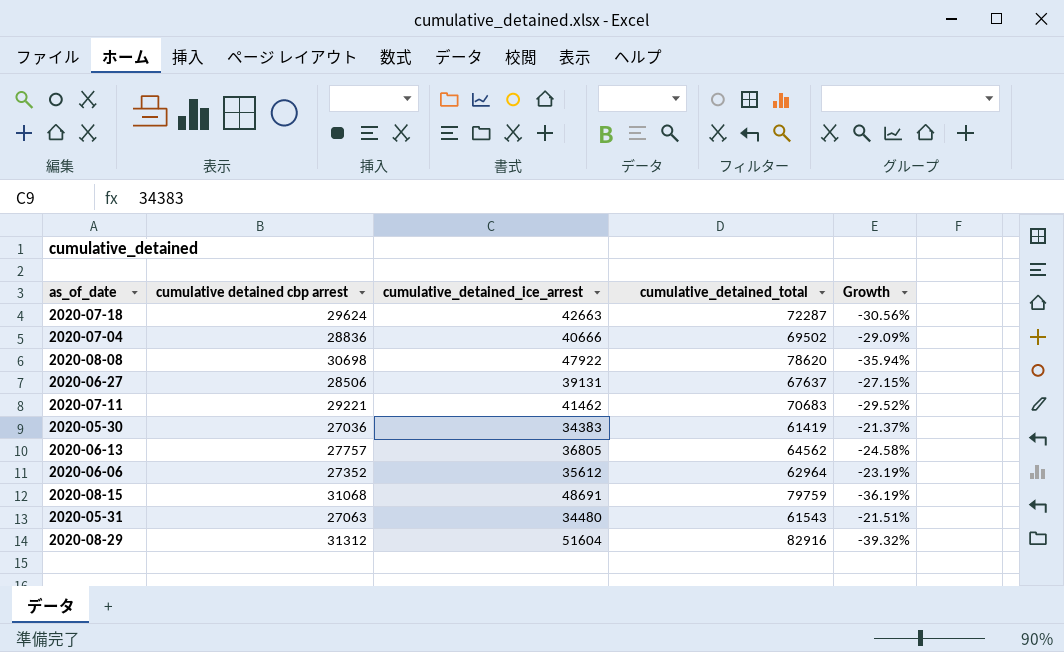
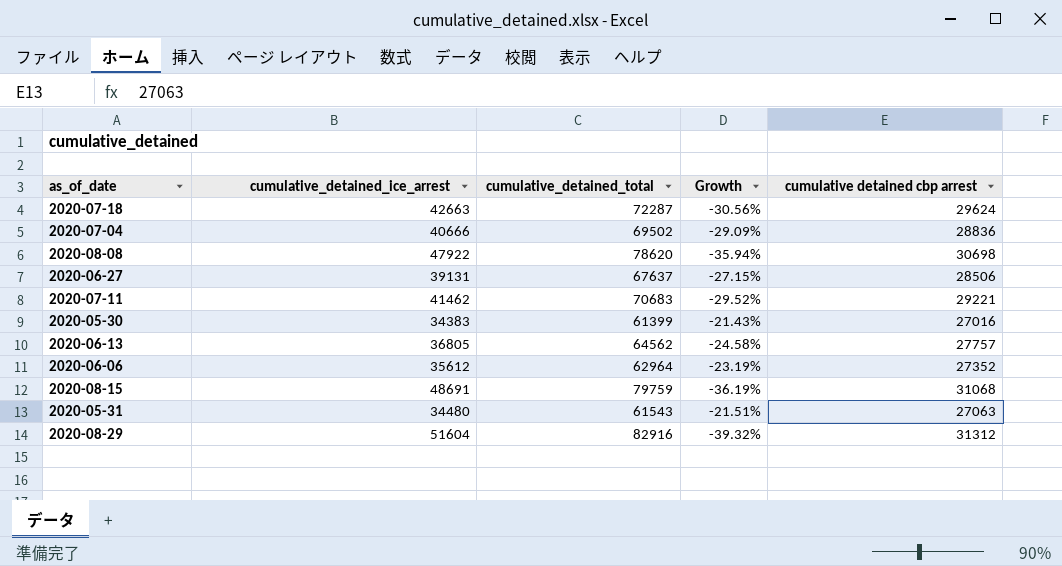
column cumulative detained cbp arrest | position: 2 -> 5
2020-05-30 | cumulative_detained_total: 61419 -> 61399
2020-05-30 | Growth: -21.37% -> -21.43%
2020-05-30 | cumulative detained cbp arrest: 27036 -> 27016

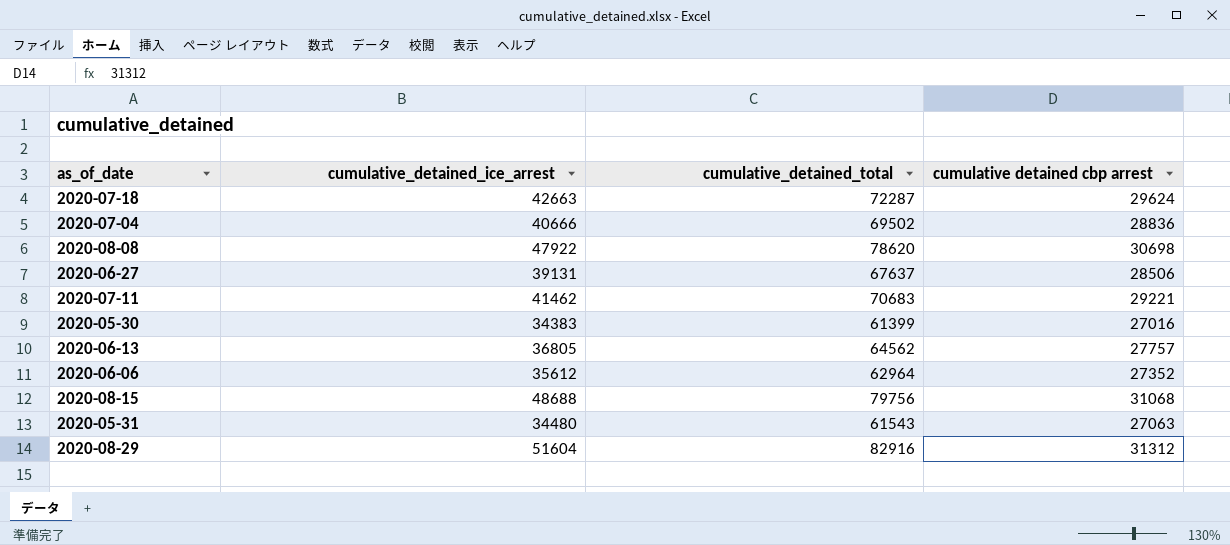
column Growth | formula: ([cumulative detained cbp arrest] - [cumulative_detained_ice_arrest]) / [cumulative_detained_ice_arrest] -> none
2020-08-15 | cumulative_detained_ice_arrest: 48691 -> 48688
2020-08-15 | cumulative_detained_total: 79759 -> 79756

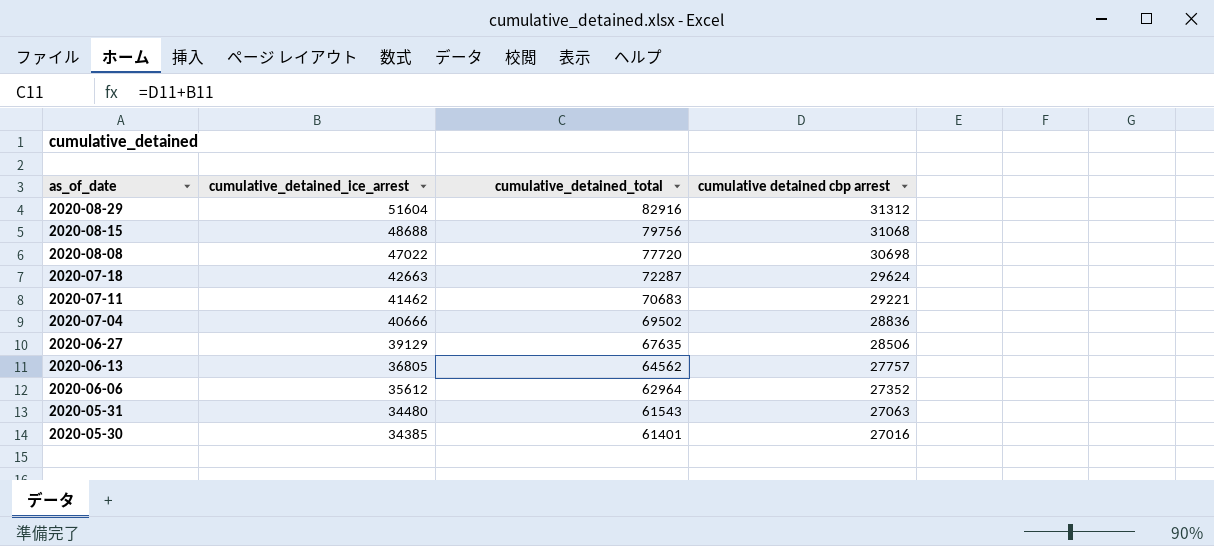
row order: none -> as_of_date descending
2020-08-08 | cumulative_detained_ice_arrest: 47922 -> 47022
2020-08-08 | cumulative_detained_total: 78620 -> 77720
2020-06-27 | cumulative_detained_ice_arrest: 39131 -> 39129
2020-06-27 | cumulative_detained_total: 67637 -> 67635
2020-05-30 | cumulative_detained_ice_arrest: 34383 -> 34385
2020-05-30 | cumulative_detained_total: 61399 -> 61401

